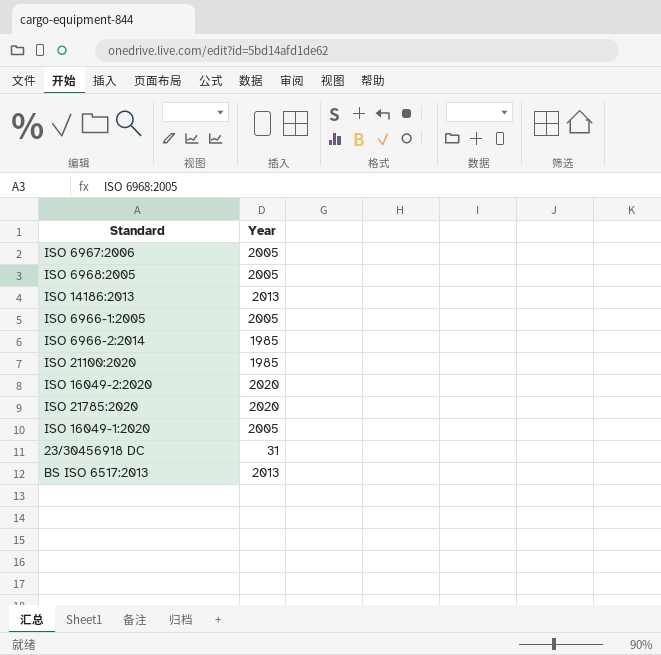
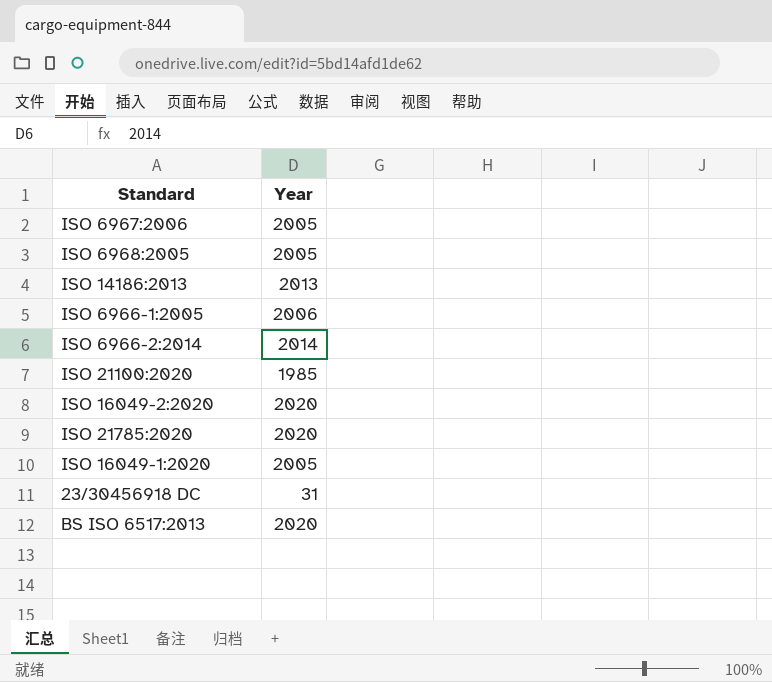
ISO 6966-1:2005 | Year: 2005 -> 2006
ISO 6966-2:2014 | Year: 1985 -> 2014
BS ISO 6517:2013 | Year: 2013 -> 2020

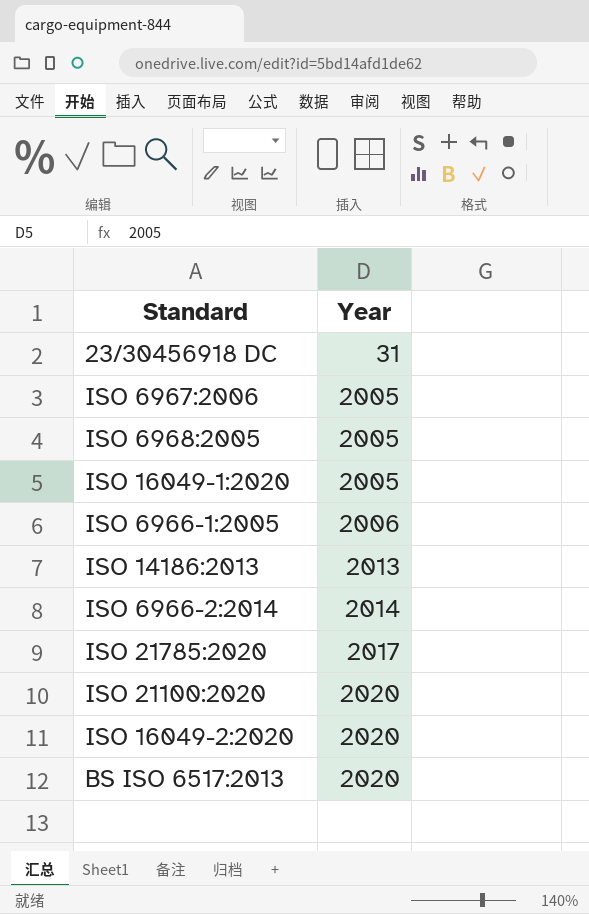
row order: none -> Year ascending
ISO 21785:2020 | Year: 2020 -> 2017
ISO 21100:2020 | Year: 1985 -> 2020

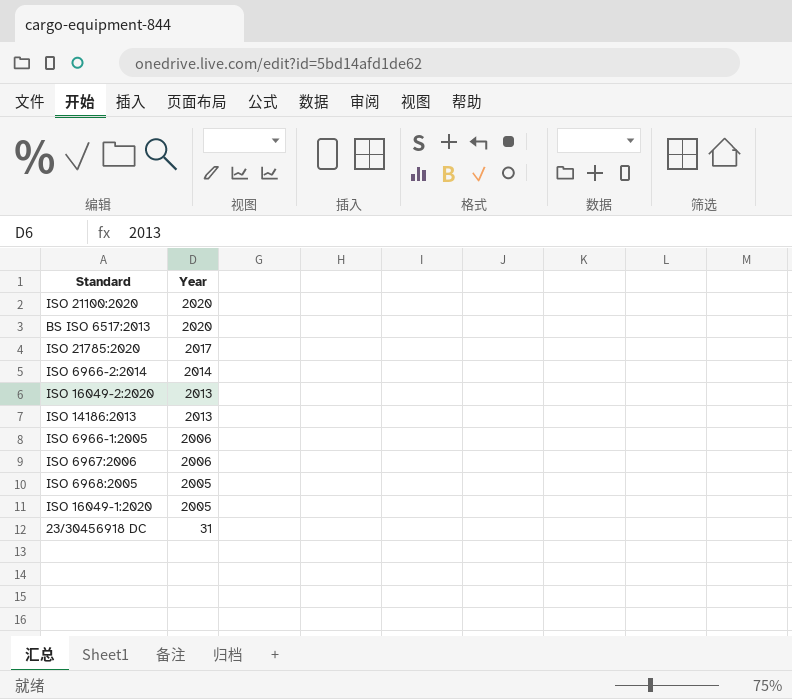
row order: Year ascending -> Year descending
ISO 16049-2:2020 | Year: 2020 -> 2013
ISO 6967:2006 | Year: 2005 -> 2006

